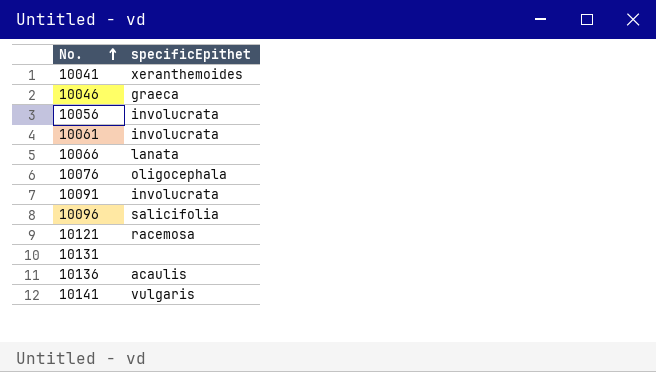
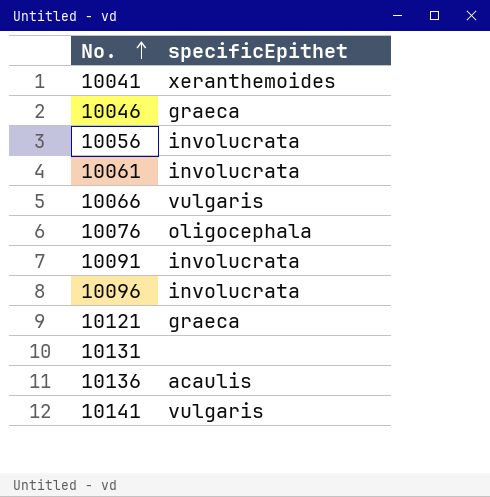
10066 | specificEpithet: lanata -> vulgaris
10096 | specificEpithet: salicifolia -> involucrata
10121 | specificEpithet: racemosa -> graeca

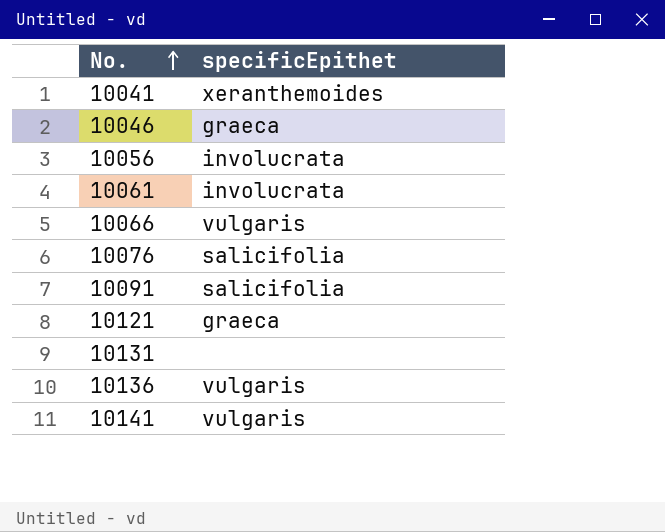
row 10096: involucrata -> none
10076 | specificEpithet: oligocephala -> salicifolia
10091 | specificEpithet: involucrata -> salicifolia
10136 | specificEpithet: acaulis -> vulgaris

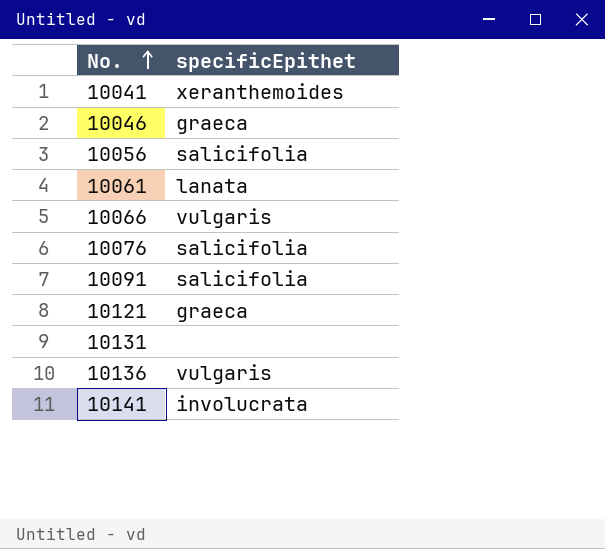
10056 | specificEpithet: involucrata -> salicifolia
10061 | specificEpithet: involucrata -> lanata
10141 | specificEpithet: vulgaris -> involucrata

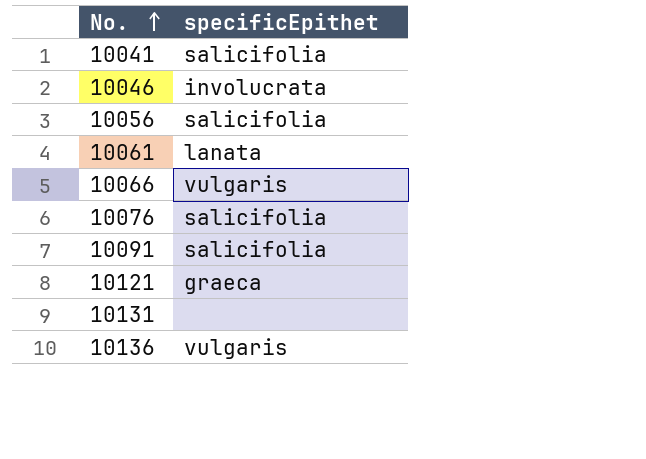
row 10141: involucrata -> none
10041 | specificEpithet: xeranthemoides -> salicifolia
10046 | specificEpithet: graeca -> involucrata

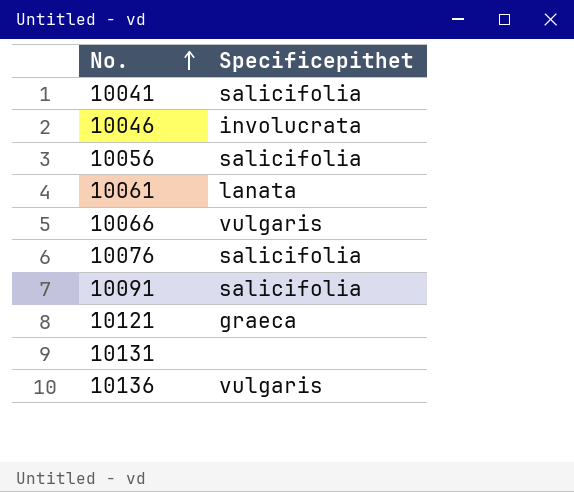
column name: specificEpithet -> Specificepithet

